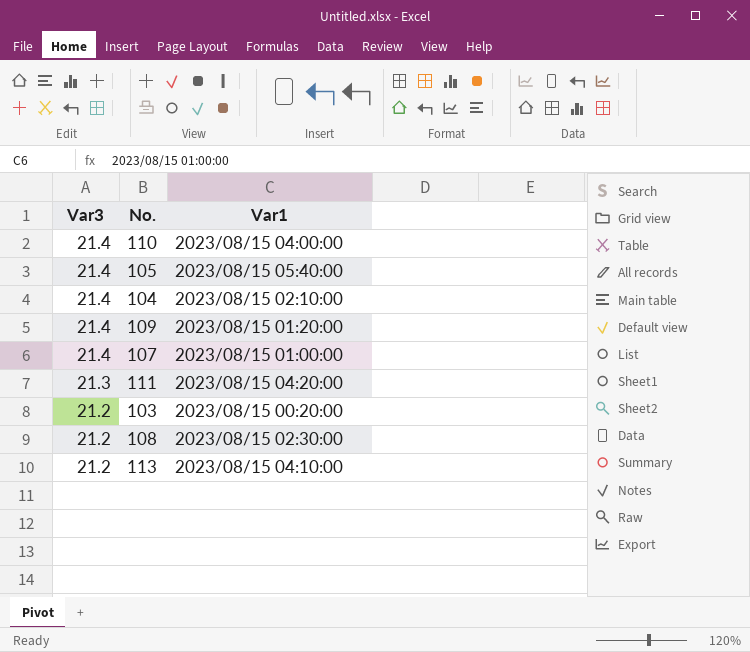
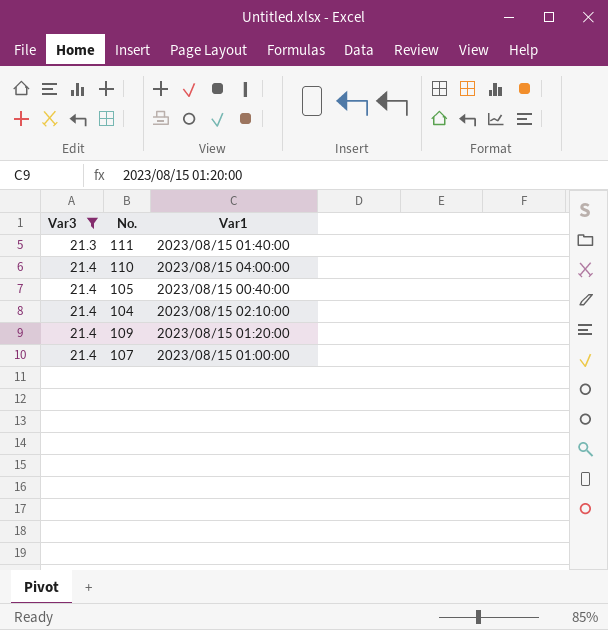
filter: none -> Var3 != 21.2
row order: Var3 descending -> Var3 ascending
111 | Var1: 2023/08/15 04:20:00 -> 2023/08/15 01:40:00
105 | Var1: 2023/08/15 05:40:00 -> 2023/08/15 00:40:00

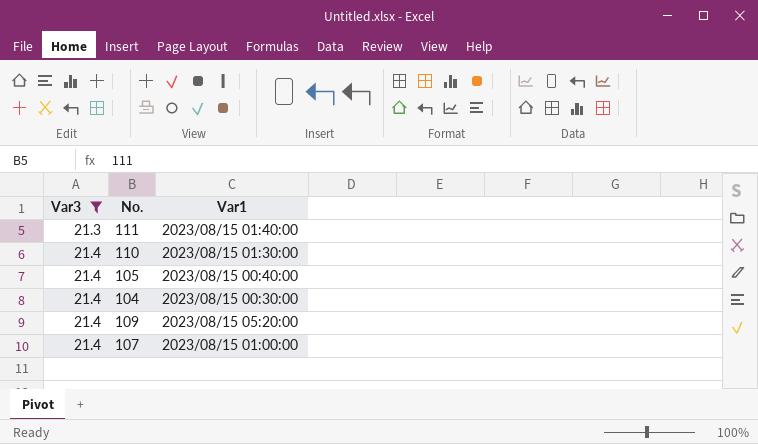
110 | Var1: 2023/08/15 04:00:00 -> 2023/08/15 01:30:00
104 | Var1: 2023/08/15 02:10:00 -> 2023/08/15 00:30:00
109 | Var1: 2023/08/15 01:20:00 -> 2023/08/15 05:20:00

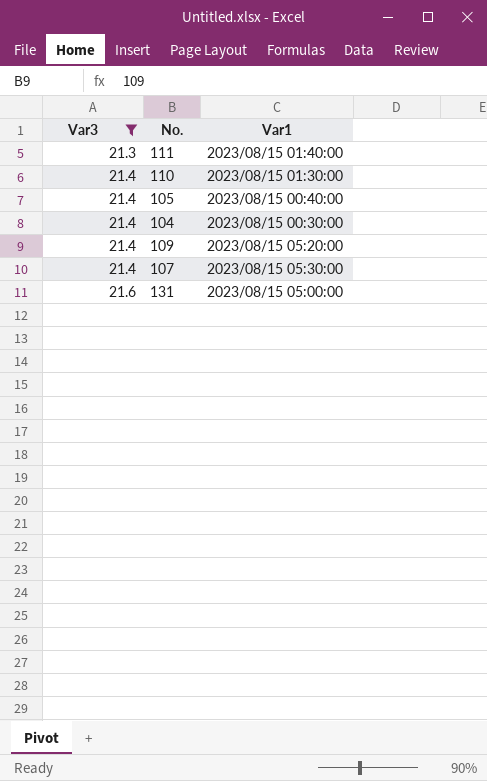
107 | Var1: 2023/08/15 01:00:00 -> 2023/08/15 05:30:00
row 131: none -> 21.6 | 2023/08/15 05:00:00

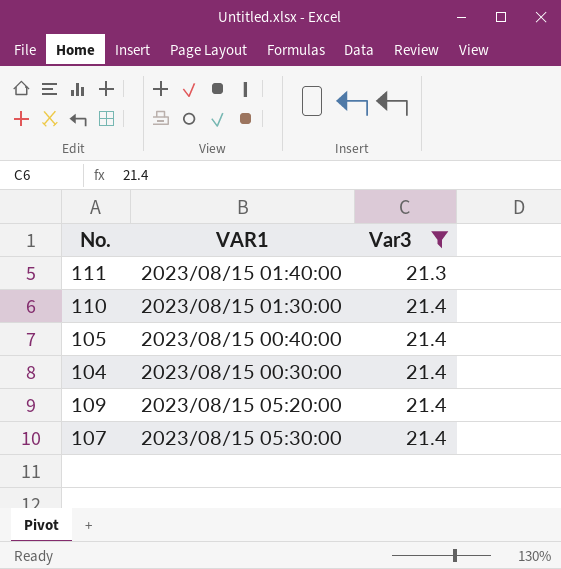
column name: Var1 -> VAR1
column Var3 | position: 1 -> 3
row 131: 21.6 | 2023/08/15 05:00:00 -> none

